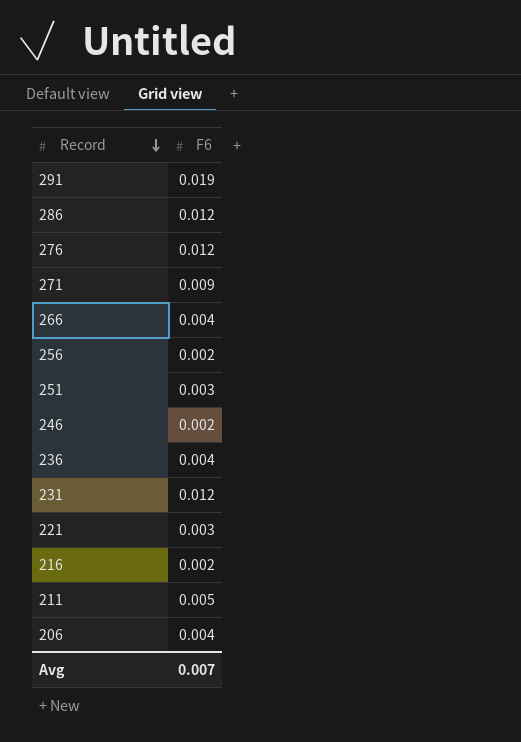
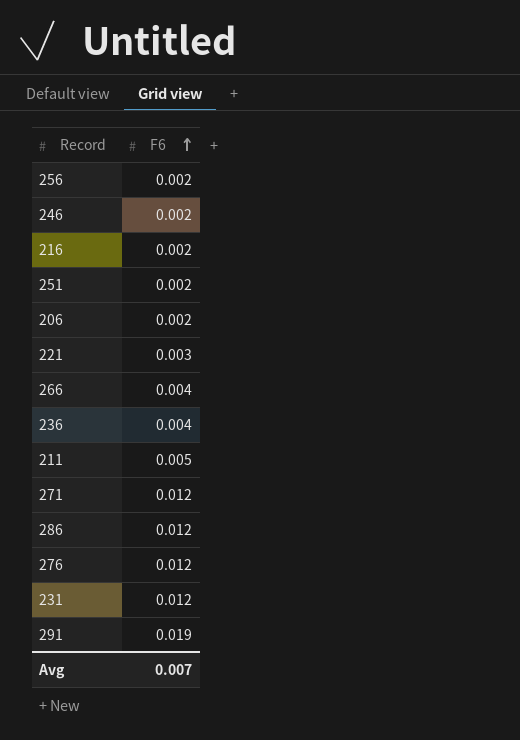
row order: Record descending -> F6 ascending
251 | F6: 0.003 -> 0.002
206 | F6: 0.004 -> 0.002
271 | F6: 0.009 -> 0.012

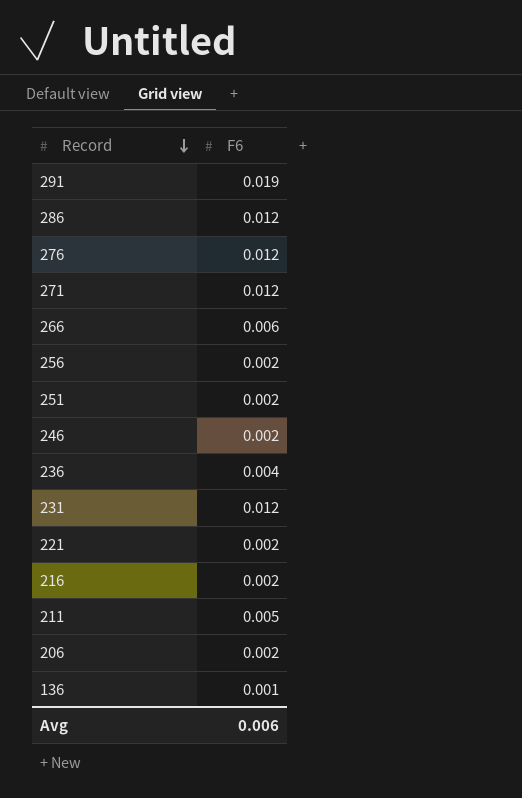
row order: F6 ascending -> Record descending
266 | F6: 0.004 -> 0.006
221 | F6: 0.003 -> 0.002
row 136: none -> 0.001
Avg | F6: 0.007 -> 0.006

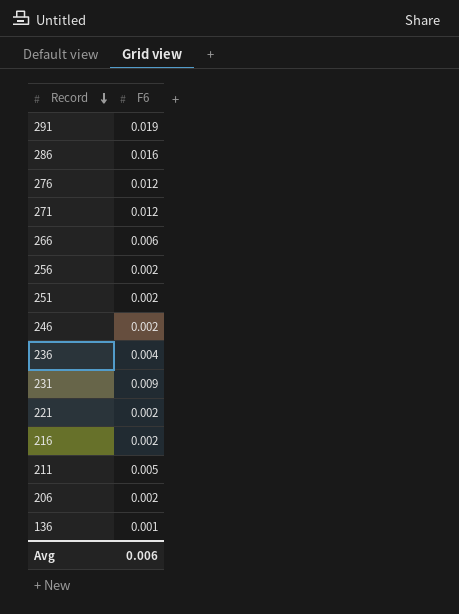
286 | F6: 0.012 -> 0.016
231 | F6: 0.012 -> 0.009

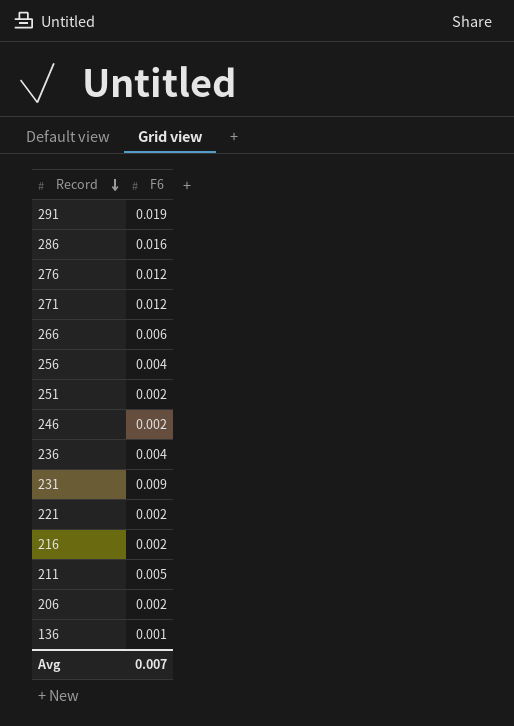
256 | F6: 0.002 -> 0.004
Avg | F6: 0.006 -> 0.007

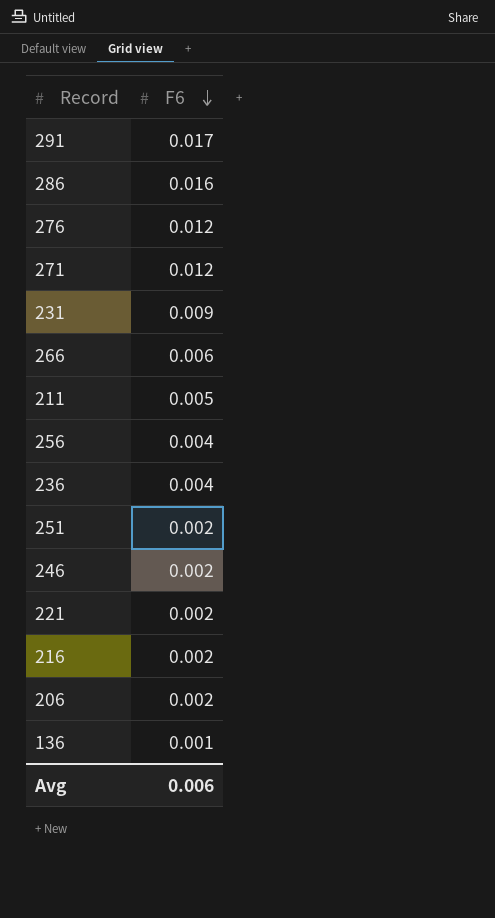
row order: Record descending -> F6 descending
291 | F6: 0.019 -> 0.017
Avg | F6: 0.007 -> 0.006

